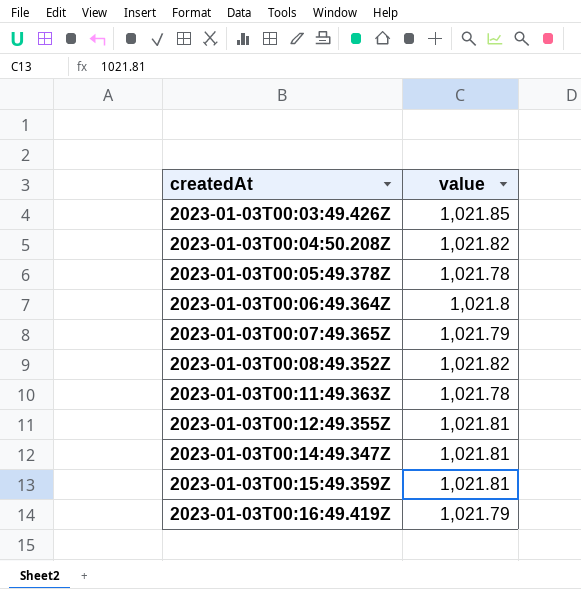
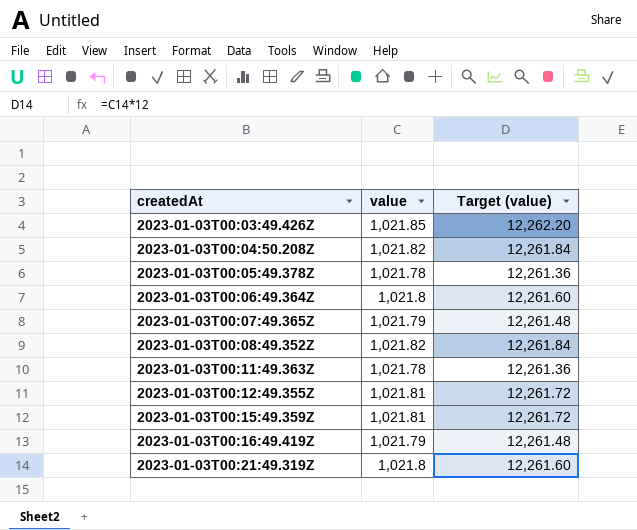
column Target (value) | formula: none -> [value] * 12
row 2023-01-03T00:14:49.347Z: 1,021.81 -> none
row 2023-01-03T00:21:49.319Z: none -> 1,021.8 | 12,261.60

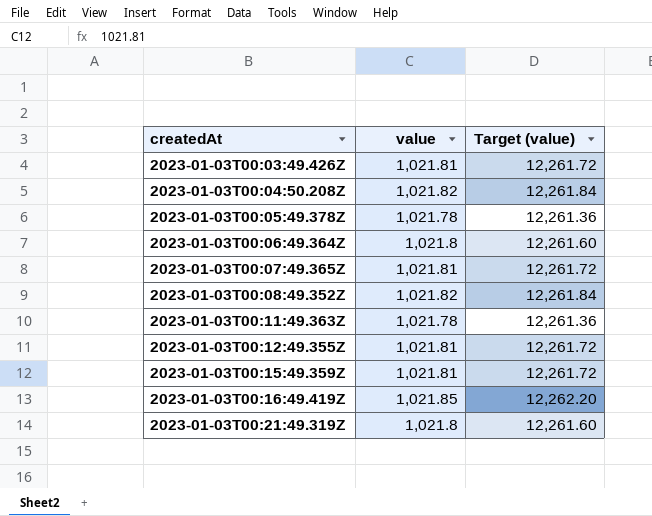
2023-01-03T00:03:49.426Z | value: 1,021.85 -> 1,021.81
2023-01-03T00:03:49.426Z | Target (value): 12,262.20 -> 12,261.72
2023-01-03T00:07:49.365Z | value: 1,021.79 -> 1,021.81
2023-01-03T00:07:49.365Z | Target (value): 12,261.48 -> 12,261.72
2023-01-03T00:16:49.419Z | value: 1,021.79 -> 1,021.85
2023-01-03T00:16:49.419Z | Target (value): 12,261.48 -> 12,262.20

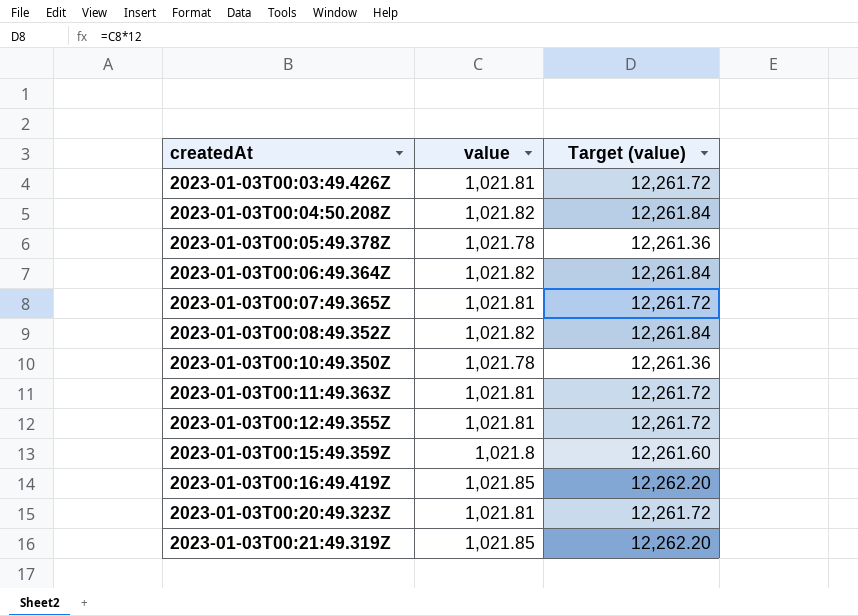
2023-01-03T00:06:49.364Z | value: 1,021.8 -> 1,021.82
2023-01-03T00:06:49.364Z | Target (value): 12,261.60 -> 12,261.84
row 2023-01-03T00:10:49.350Z: none -> 1,021.78 | 12,261.36
2023-01-03T00:11:49.363Z | value: 1,021.78 -> 1,021.81
2023-01-03T00:11:49.363Z | Target (value): 12,261.36 -> 12,261.72
2023-01-03T00:15:49.359Z | value: 1,021.81 -> 1,021.8
2023-01-03T00:15:49.359Z | Target (value): 12,261.72 -> 12,261.60
row 2023-01-03T00:20:49.323Z: none -> 1,021.81 | 12,261.72
2023-01-03T00:21:49.319Z | value: 1,021.8 -> 1,021.85
2023-01-03T00:21:49.319Z | Target (value): 12,261.60 -> 12,262.20

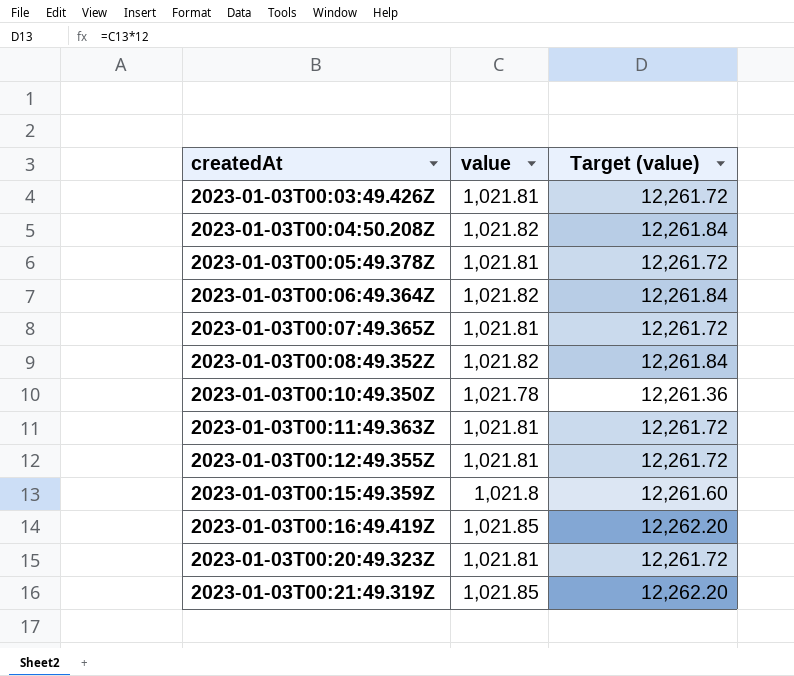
2023-01-03T00:05:49.378Z | value: 1,021.78 -> 1,021.81
2023-01-03T00:05:49.378Z | Target (value): 12,261.36 -> 12,261.72

